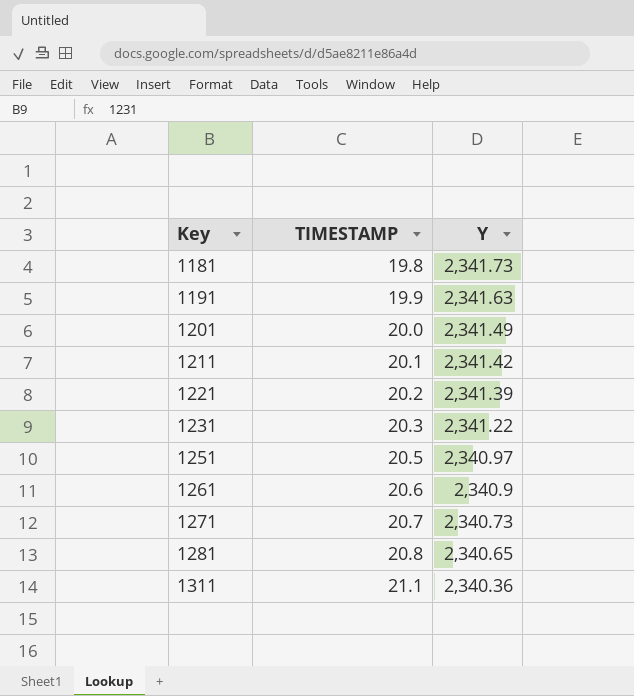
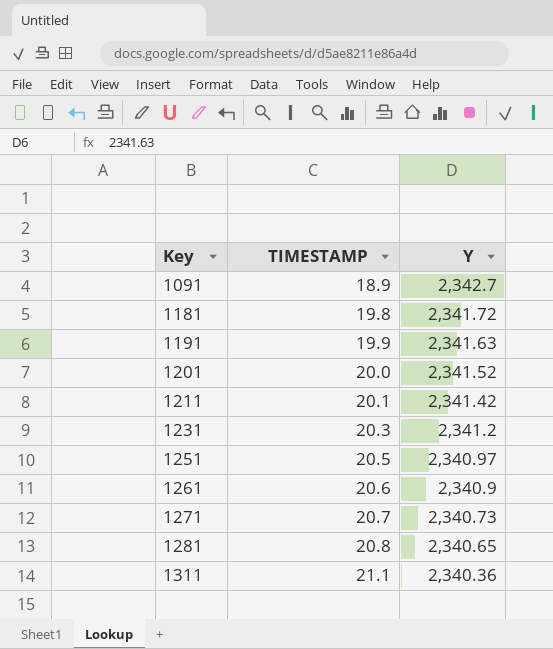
row 1221: 20.2 | 2,341.39 -> none
row 1091: none -> 18.9 | 2,342.7
1181 | Y: 2,341.73 -> 2,341.72
1201 | Y: 2,341.49 -> 2,341.52
1231 | Y: 2,341.22 -> 2,341.2

